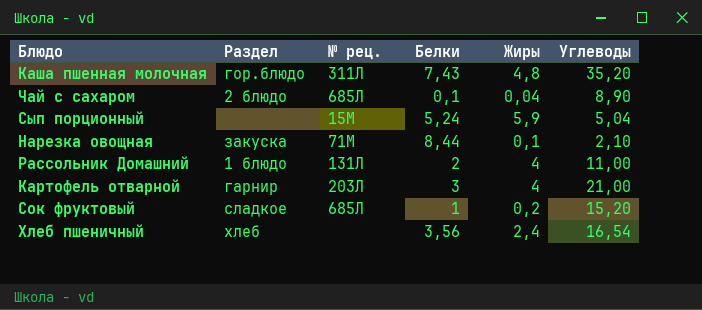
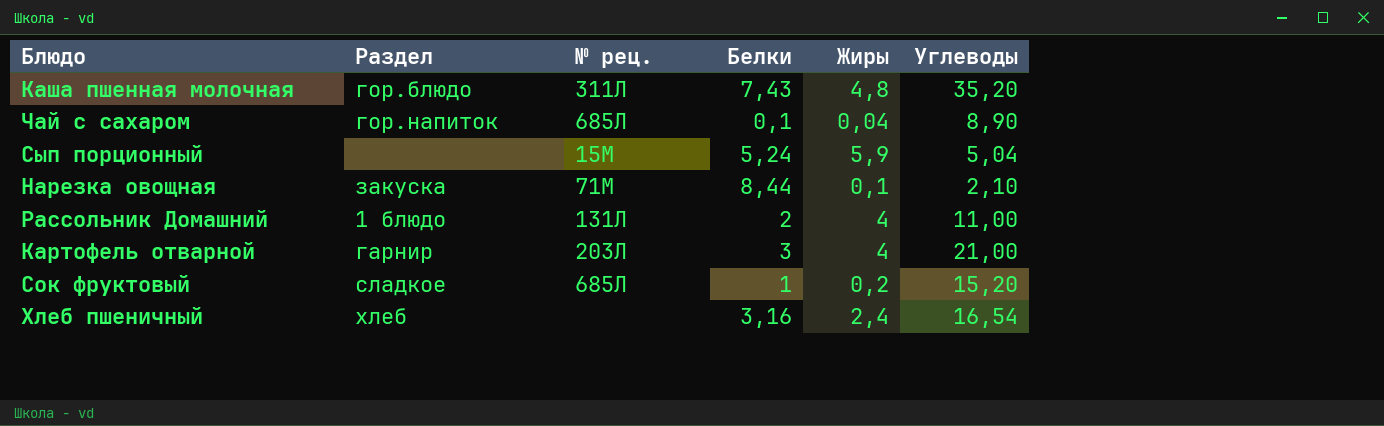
Чай с сахаром | Раздел: 2 блюдо -> гор.напиток
Хлеб пшеничный | Белки: 3,56 -> 3,16

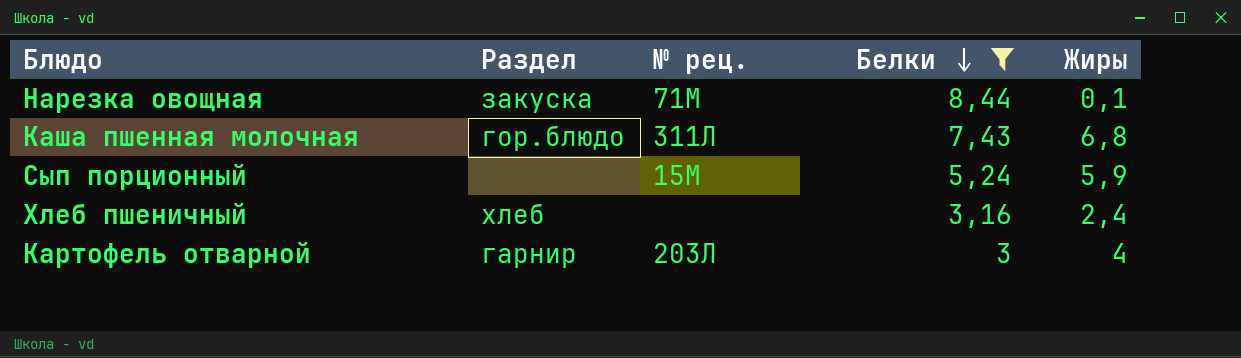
filter: none -> Белки >= 3
row order: none -> Белки descending
column Углеводы | position: 6 -> none
Каша пшенная молочная | Жиры: 4,8 -> 6,8

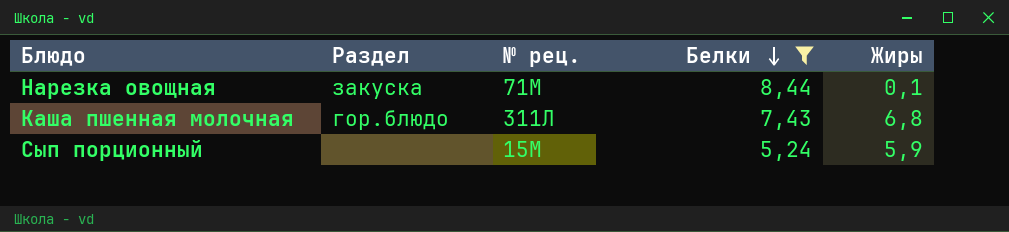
row Хлеб пшеничный: хлеб | none | 3,16 | 2,4 -> none
row Картофель отварной: гарнир | 203Л | 3 | 4 -> none

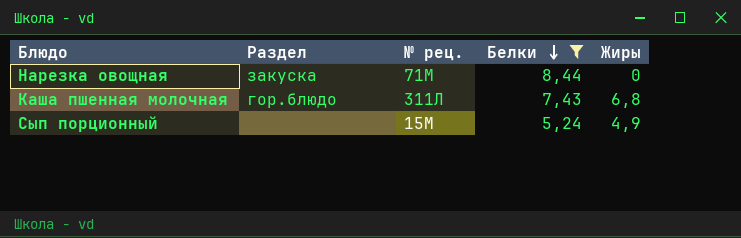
Нарезка овощная | Жиры: 0,1 -> 0
Сып порционный | Жиры: 5,9 -> 4,9

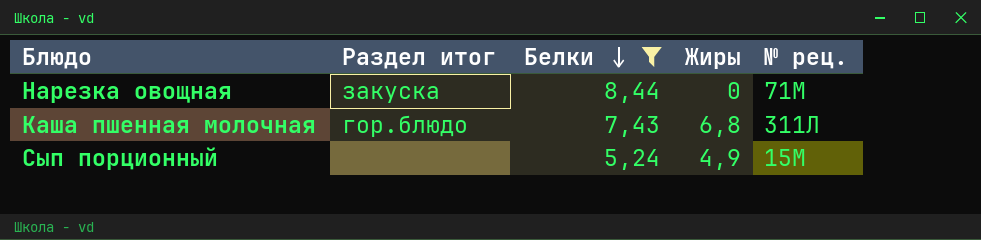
column name: Раздел -> Раздел итог
column № рец. | position: 3 -> 5

